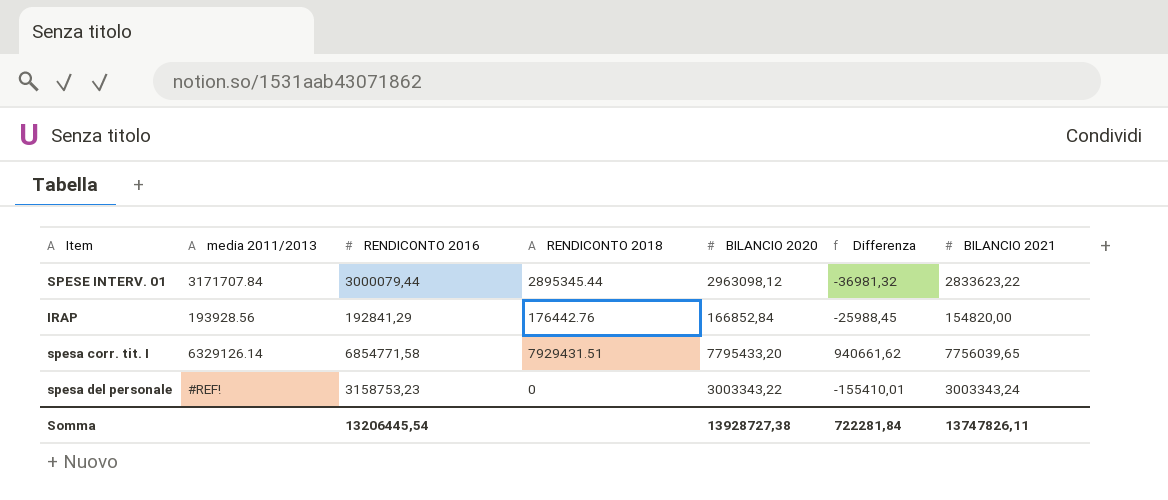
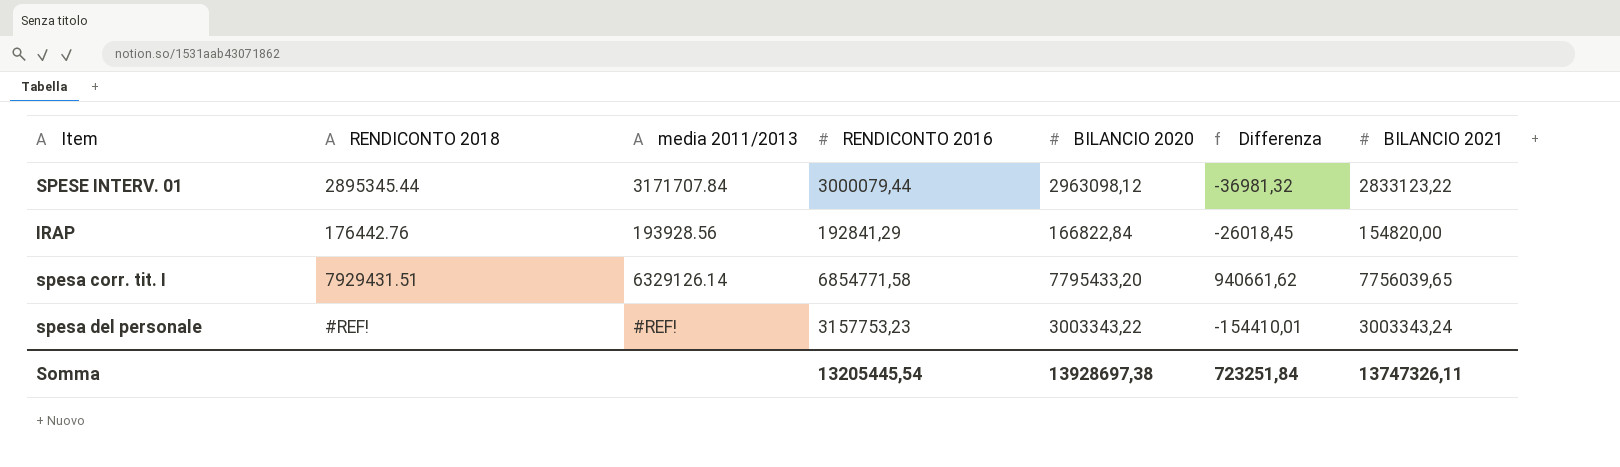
column RENDICONTO 2018 | position: 4 -> 2
SPESE INTERV. 01 | BILANCIO 2021: 2833623,22 -> 2833123,22
IRAP | BILANCIO 2020: 166852,84 -> 166822,84
IRAP | Differenza: -25988,45 -> -26018,45
spesa del personale | RENDICONTO 2018: 0 -> #REF!
spesa del personale | RENDICONTO 2016: 3158753,23 -> 3157753,23
spesa del personale | Differenza: -155410,01 -> -154410,01
Somma | RENDICONTO 2016: 13206445,54 -> 13205445,54
Somma | BILANCIO 2020: 13928727,38 -> 13928697,38
Somma | Differenza: 722281,84 -> 723251,84
Somma | BILANCIO 2021: 13747826,11 -> 13747326,11

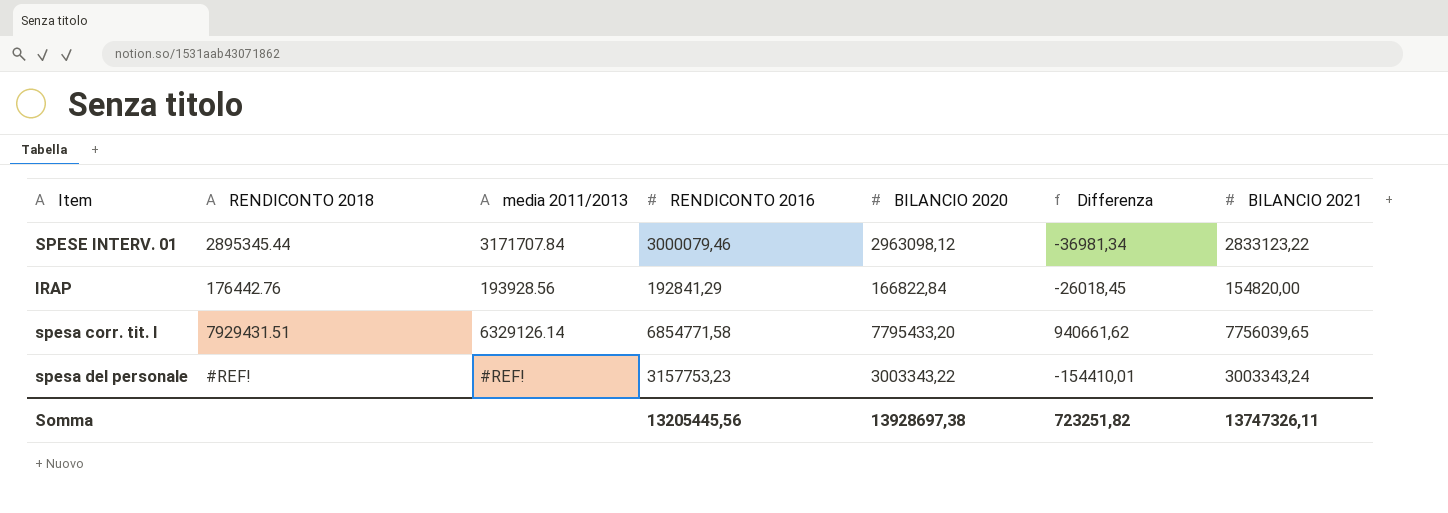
SPESE INTERV. 01 | RENDICONTO 2016: 3000079,44 -> 3000079,46
SPESE INTERV. 01 | Differenza: -36981,32 -> -36981,34
Somma | RENDICONTO 2016: 13205445,54 -> 13205445,56
Somma | Differenza: 723251,84 -> 723251,82

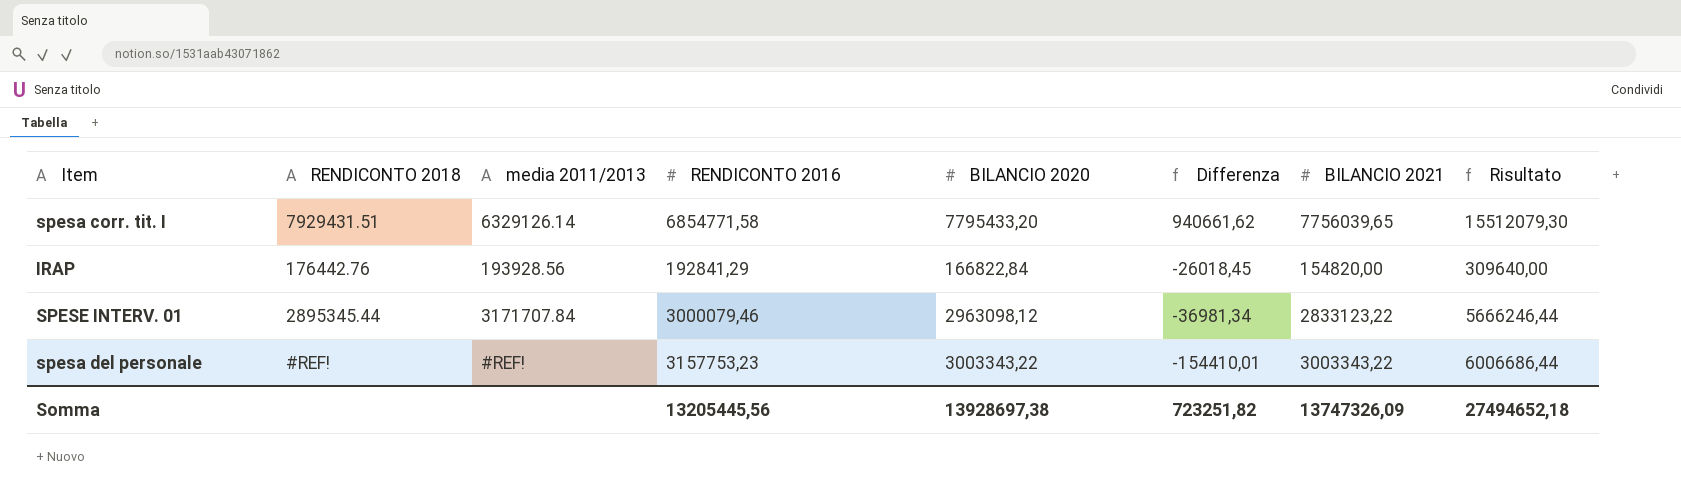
row order: none -> Differenza descending
column Risultato | formula: none -> [BILANCIO 2021] * 2
spesa del personale | BILANCIO 2021: 3003343,24 -> 3003343,22
Somma | BILANCIO 2021: 13747326,11 -> 13747326,09

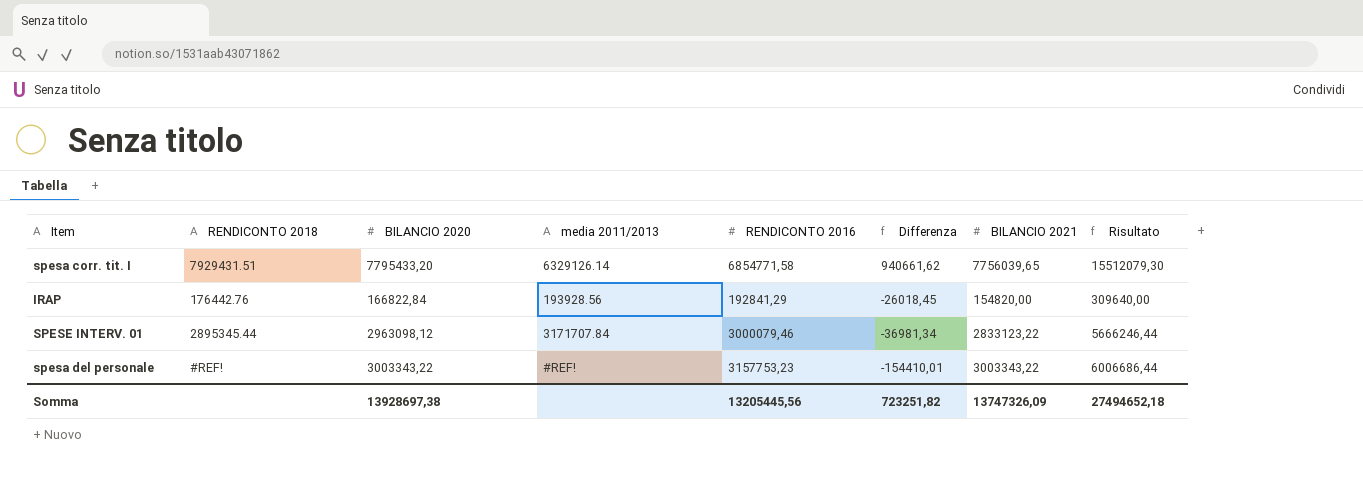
column BILANCIO 2020 | position: 5 -> 3

